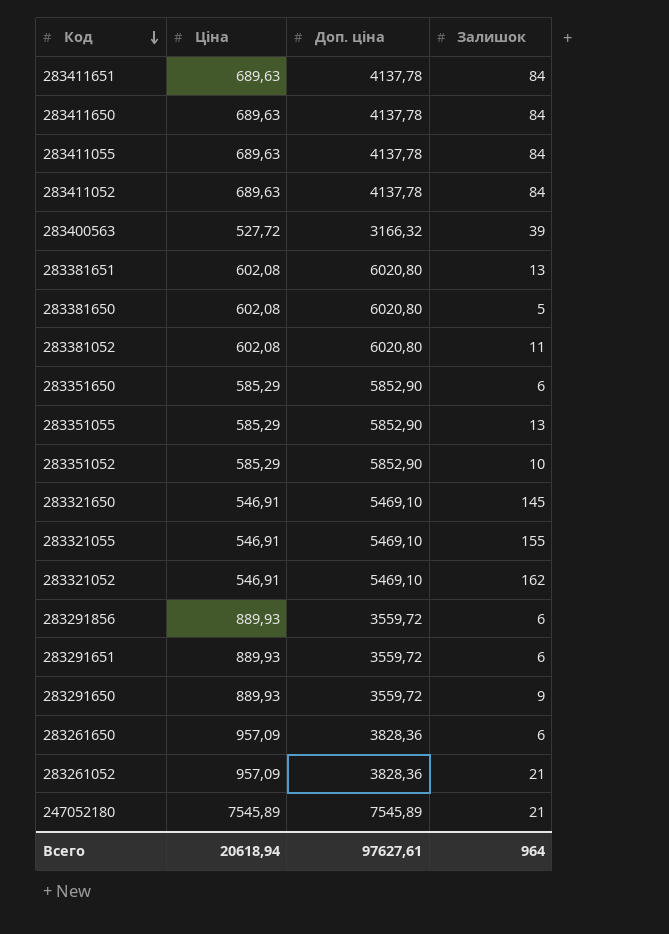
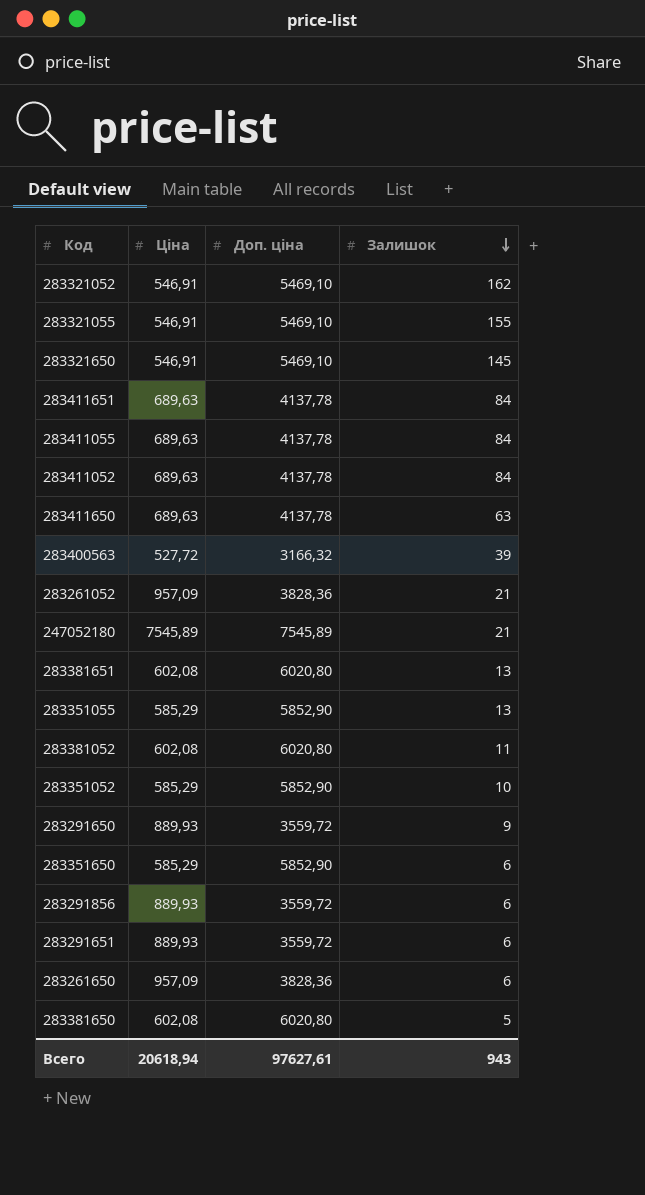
row order: Код descending -> Залишок descending
283411650 | Залишок: 84 -> 63
Всего | Залишок: 964 -> 943

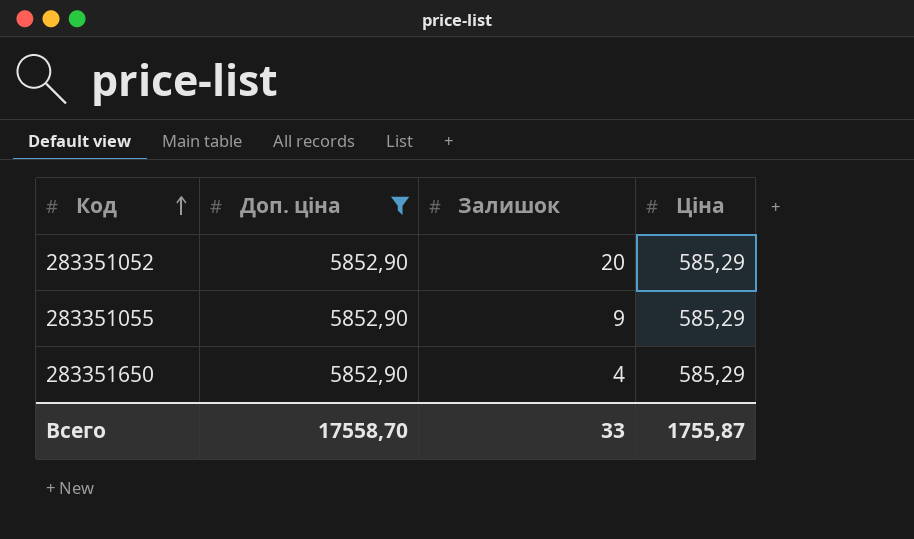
filter: none -> Доп. ціна = 5852,90
row order: Залишок descending -> Код ascending
column Ціна | position: 2 -> 4
283351052 | Залишок: 10 -> 20
283351055 | Залишок: 13 -> 9
283351650 | Залишок: 6 -> 4
Всего | Доп. ціна: 97627,61 -> 17558,70
Всего | Залишок: 943 -> 33
Всего | Ціна: 20618,94 -> 1755,87

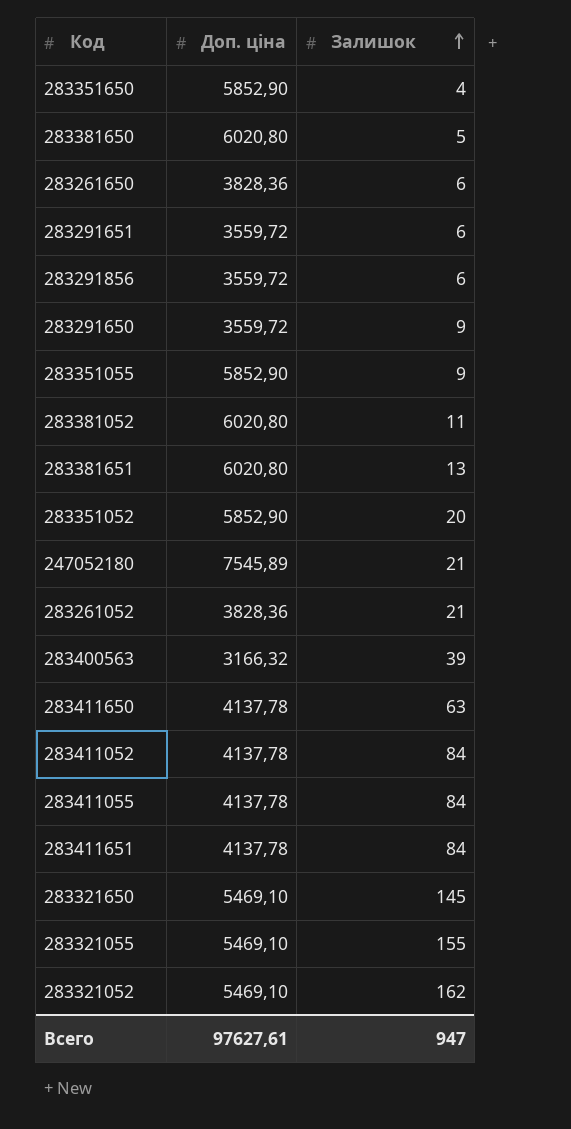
filter: Доп. ціна = 5852,90 -> none
row order: Код ascending -> Залишок ascending
column Ціна | position: 4 -> none
Всего | Доп. ціна: 17558,70 -> 97627,61
Всего | Залишок: 33 -> 947

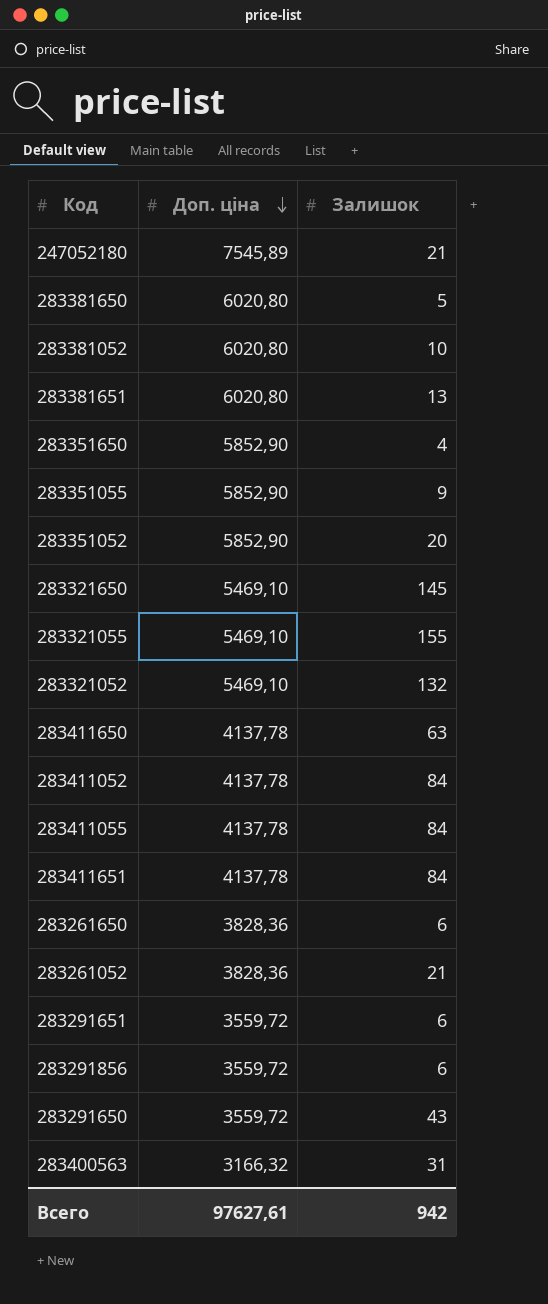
row order: Залишок ascending -> Доп. ціна descending
283381052 | Залишок: 11 -> 10
283321052 | Залишок: 162 -> 132
283291650 | Залишок: 9 -> 43
283400563 | Залишок: 39 -> 31
Всего | Залишок: 947 -> 942

